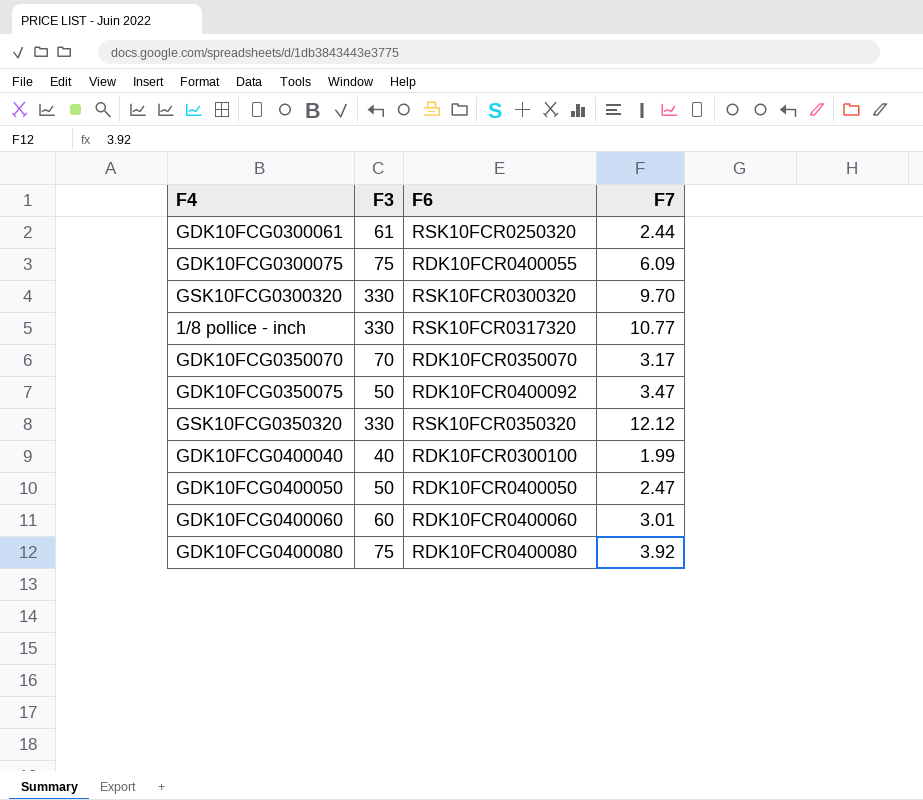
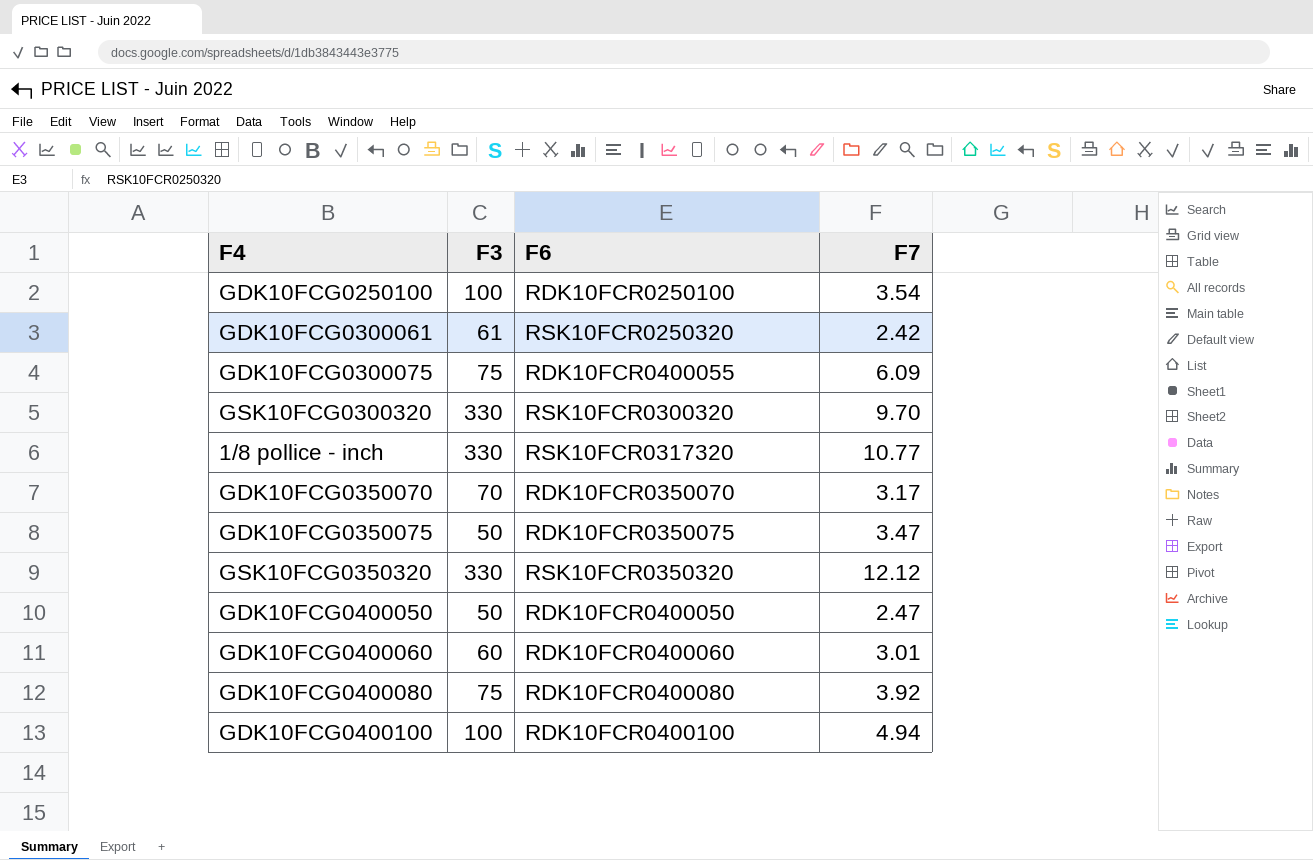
row GDK10FCG0400040: 40 | RDK10FCR0300100 | 1.99 -> none
row GDK10FCG0250100: none -> 100 | RDK10FCR0250100 | 3.54
GDK10FCG0300061 | F7: 2.44 -> 2.42
GDK10FCG0350075 | F6: RDK10FCR0400092 -> RDK10FCR0350075
row GDK10FCG0400100: none -> 100 | RDK10FCR0400100 | 4.94

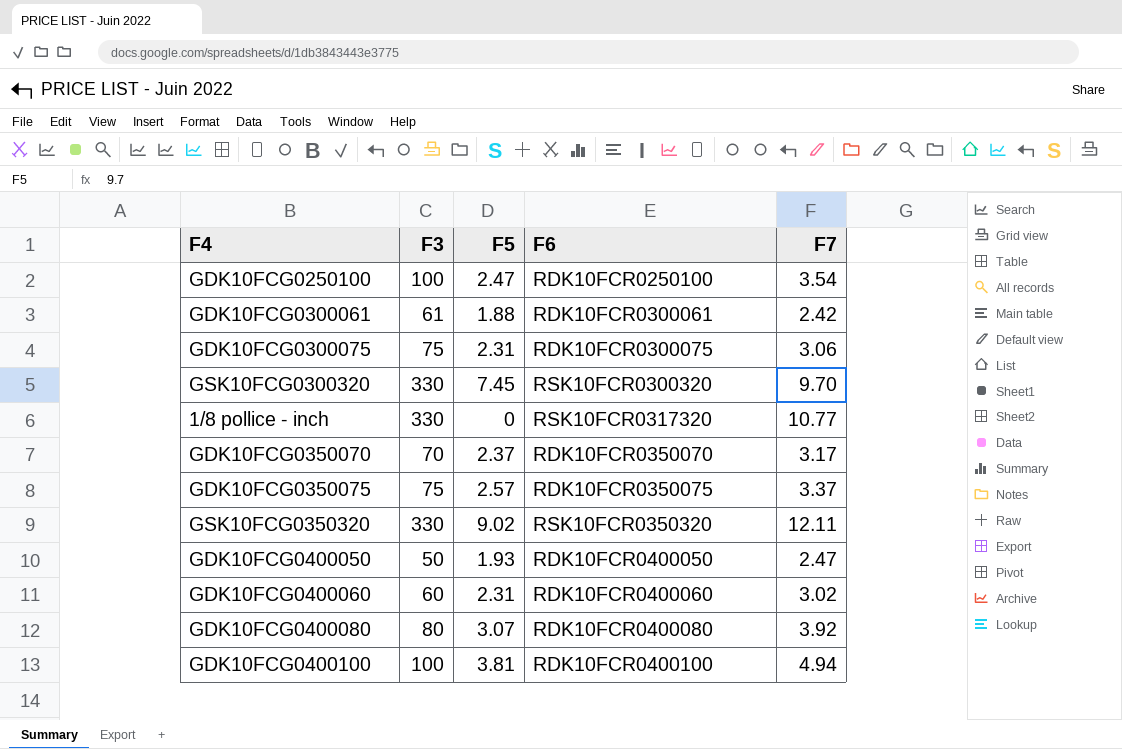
column F5 | position: none -> 3
GDK10FCG0300061 | F6: RSK10FCR0250320 -> RDK10FCR0300061
GDK10FCG0300075 | F6: RDK10FCR0400055 -> RDK10FCR0300075
GDK10FCG0300075 | F7: 6.09 -> 3.06
GDK10FCG0350075 | F3: 50 -> 75
GDK10FCG0350075 | F7: 3.47 -> 3.37
GSK10FCG0350320 | F7: 12.12 -> 12.11
GDK10FCG0400060 | F7: 3.01 -> 3.02
GDK10FCG0400080 | F3: 75 -> 80

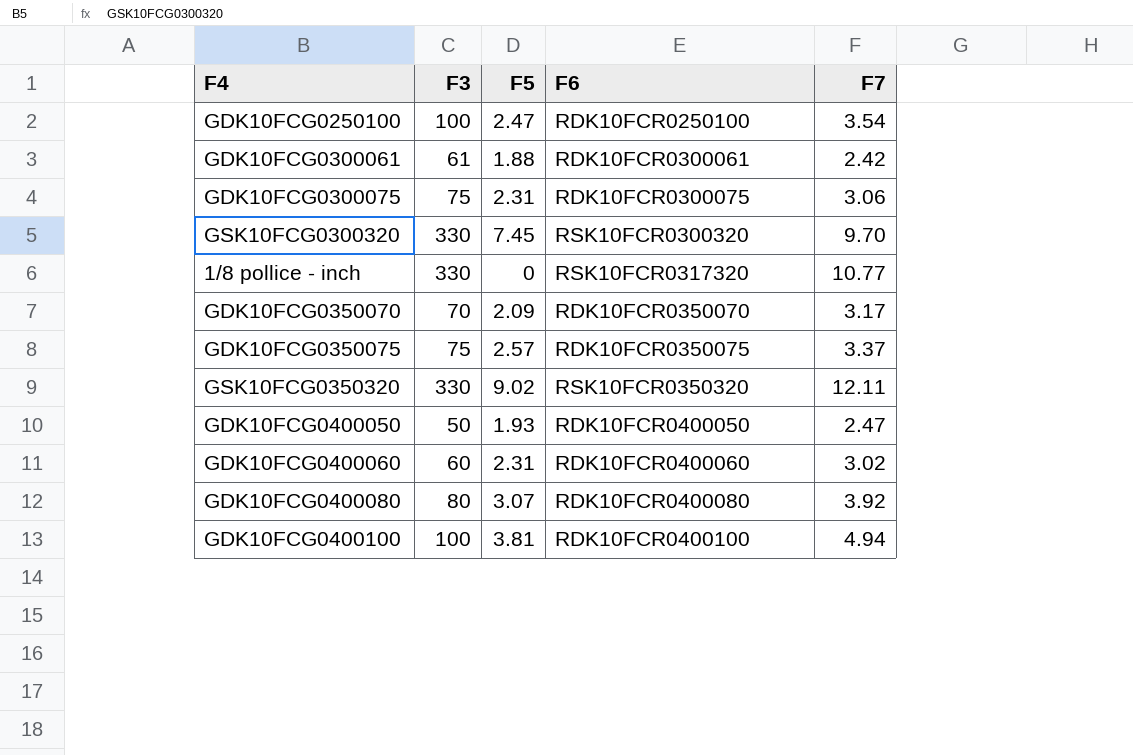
GDK10FCG0350070 | F5: 2.37 -> 2.09

